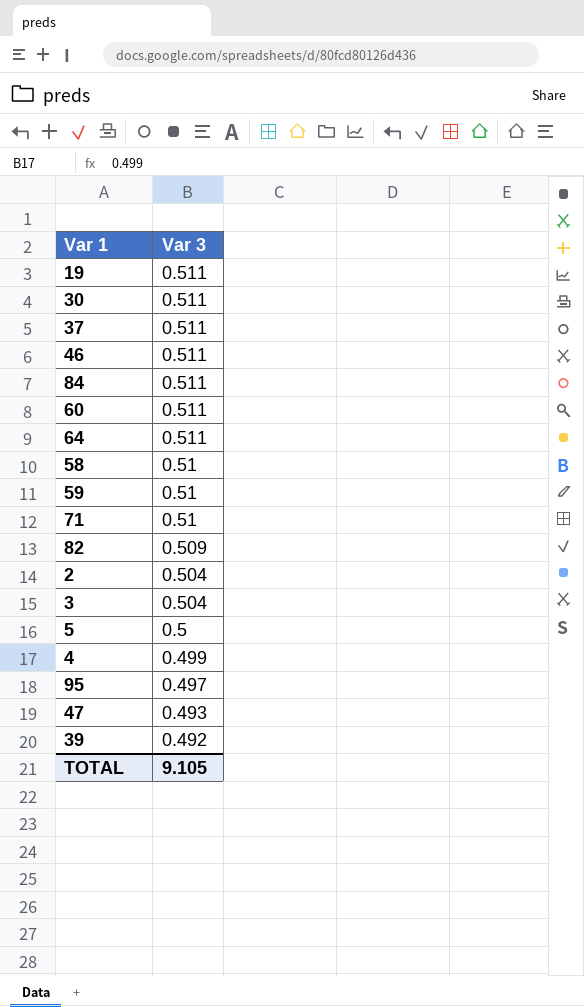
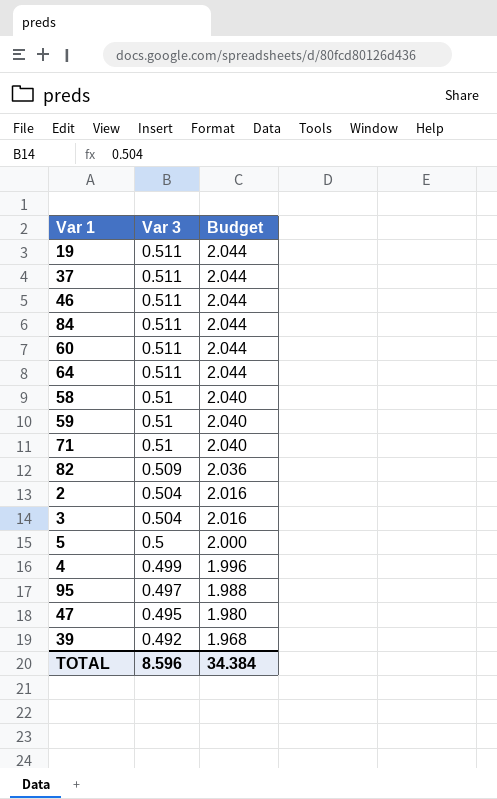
column Budget | formula: none -> [Var 3] * 4
row 30: 0.511 -> none
47 | Var 3: 0.493 -> 0.495
TOTAL | Var 3: 9.105 -> 8.596

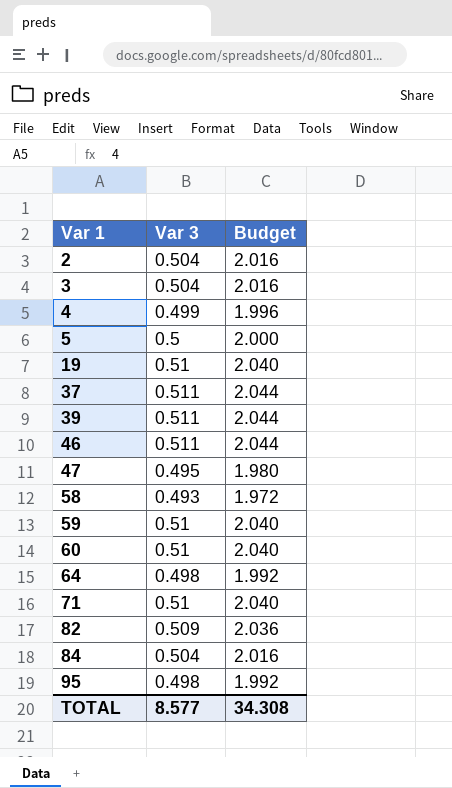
row order: Var 3 descending -> Var 1 ascending
19 | Var 3: 0.511 -> 0.51
19 | Budget: 2.044 -> 2.040
39 | Var 3: 0.492 -> 0.511
39 | Budget: 1.968 -> 2.044
58 | Var 3: 0.51 -> 0.493
58 | Budget: 2.040 -> 1.972
60 | Var 3: 0.511 -> 0.51
60 | Budget: 2.044 -> 2.040
64 | Var 3: 0.511 -> 0.498
64 | Budget: 2.044 -> 1.992
84 | Var 3: 0.511 -> 0.504
84 | Budget: 2.044 -> 2.016
95 | Var 3: 0.497 -> 0.498
95 | Budget: 1.988 -> 1.992
TOTAL | Var 3: 8.596 -> 8.577
TOTAL | Budget: 34.384 -> 34.308

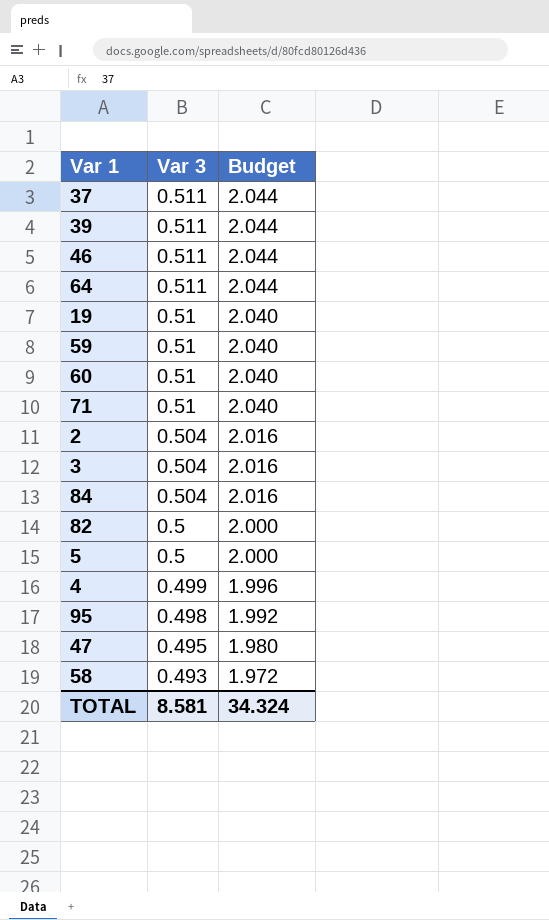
row order: Var 1 ascending -> Var 3 descending
64 | Var 3: 0.498 -> 0.511
64 | Budget: 1.992 -> 2.044
82 | Var 3: 0.509 -> 0.5
82 | Budget: 2.036 -> 2.000
TOTAL | Var 3: 8.577 -> 8.581
TOTAL | Budget: 34.308 -> 34.324

